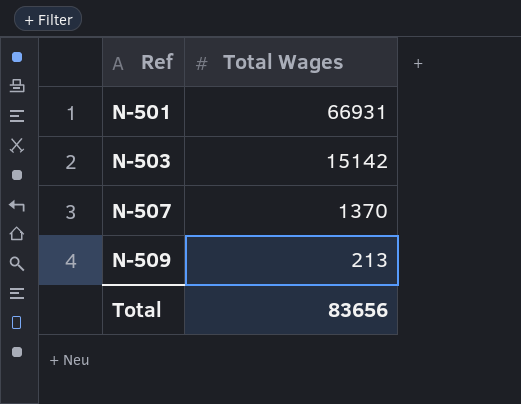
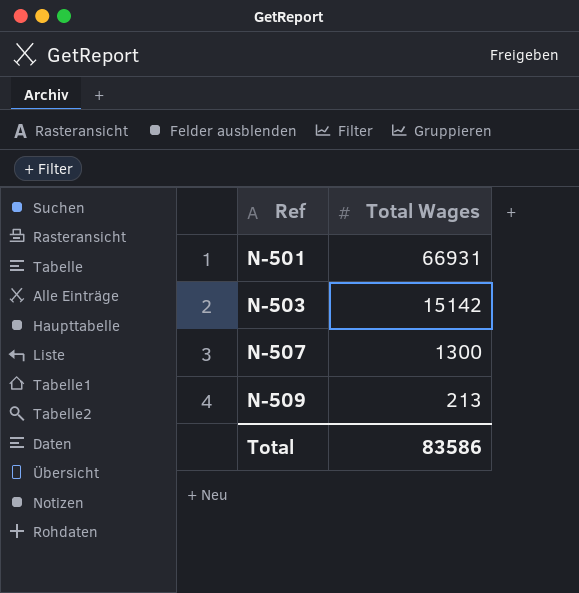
N-507 | Total Wages: 1370 -> 1300
Total | Total Wages: 83656 -> 83586

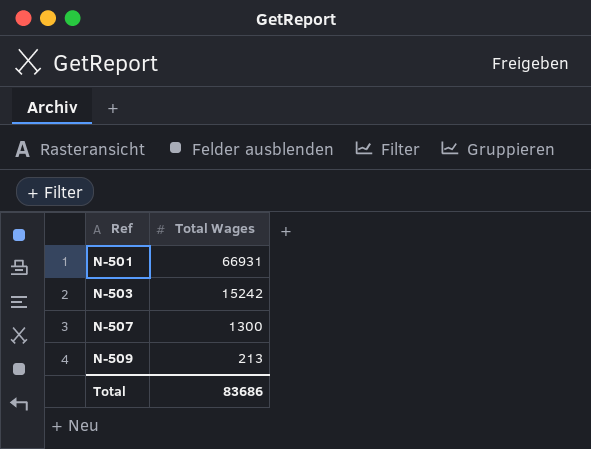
N-503 | Total Wages: 15142 -> 15242
Total | Total Wages: 83586 -> 83686

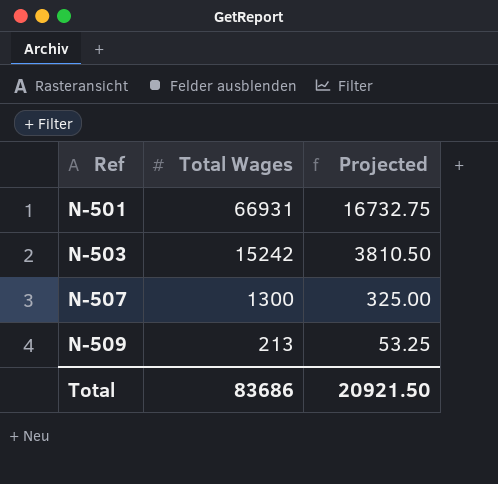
column Projected | formula: none -> [Total Wages] * 0.25

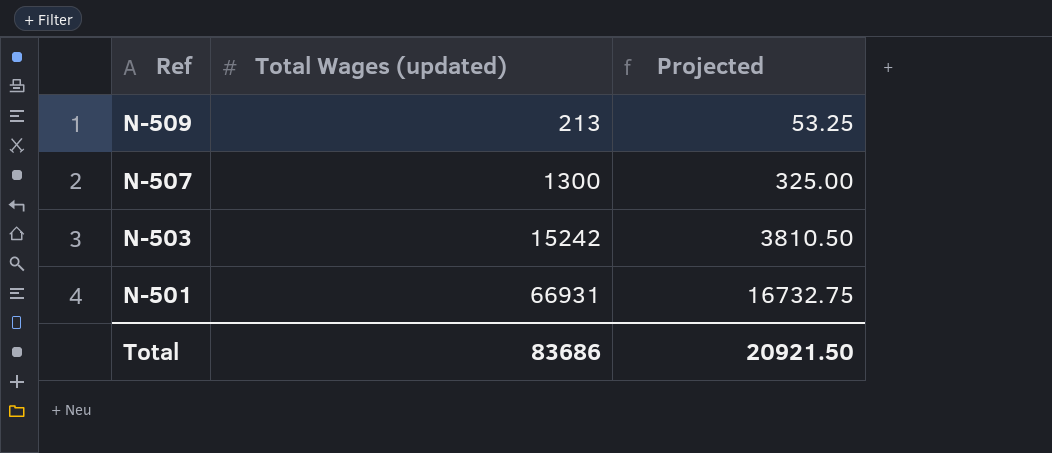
row order: Ref ascending -> Ref descending
column name: Total Wages -> Total Wages (updated)

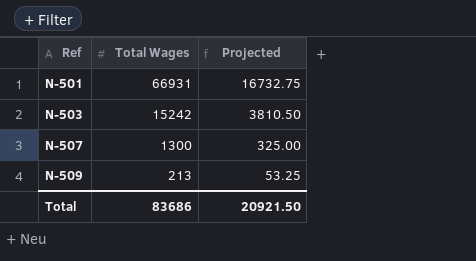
row order: Ref descending -> Ref ascending
column name: Total Wages (updated) -> Total Wages

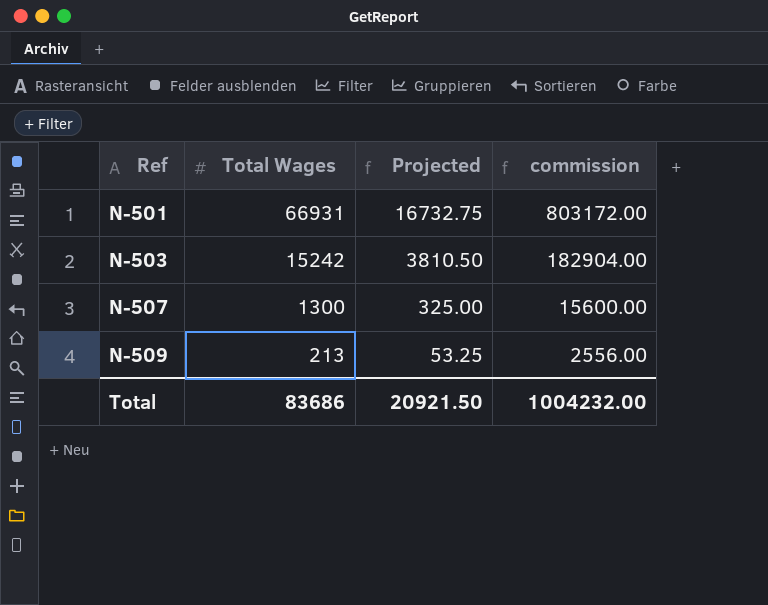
column commission | formula: none -> [Total Wages] * 12

